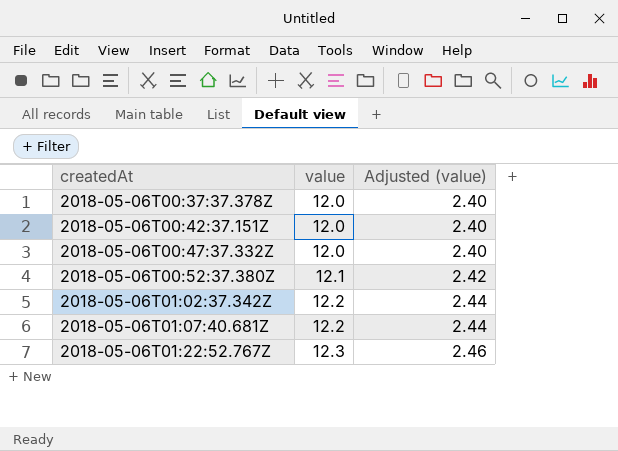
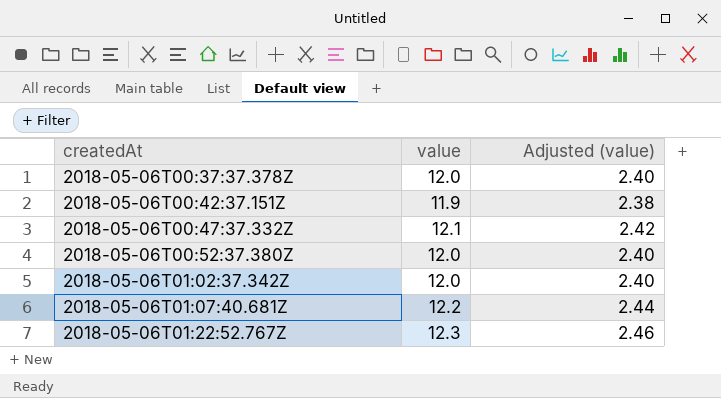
2018-05-06T00:42:37.151Z | value: 12.0 -> 11.9
2018-05-06T00:42:37.151Z | Adjusted (value): 2.40 -> 2.38
2018-05-06T00:47:37.332Z | value: 12.0 -> 12.1
2018-05-06T00:47:37.332Z | Adjusted (value): 2.40 -> 2.42
2018-05-06T00:52:37.380Z | value: 12.1 -> 12.0
2018-05-06T00:52:37.380Z | Adjusted (value): 2.42 -> 2.40
2018-05-06T01:02:37.342Z | value: 12.2 -> 12.0
2018-05-06T01:02:37.342Z | Adjusted (value): 2.44 -> 2.40

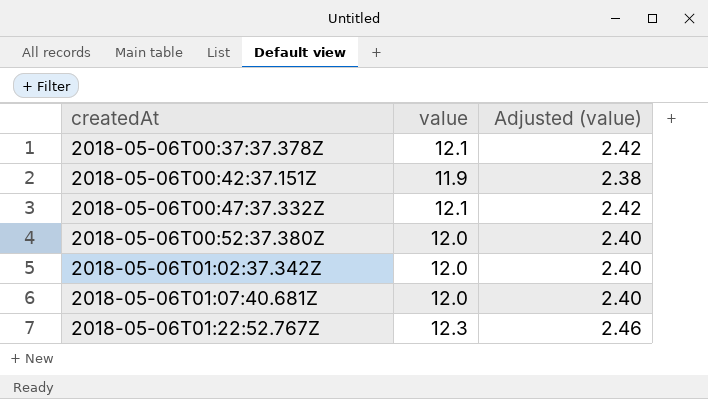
2018-05-06T00:37:37.378Z | value: 12.0 -> 12.1
2018-05-06T00:37:37.378Z | Adjusted (value): 2.40 -> 2.42
2018-05-06T01:07:40.681Z | value: 12.2 -> 12.0
2018-05-06T01:07:40.681Z | Adjusted (value): 2.44 -> 2.40

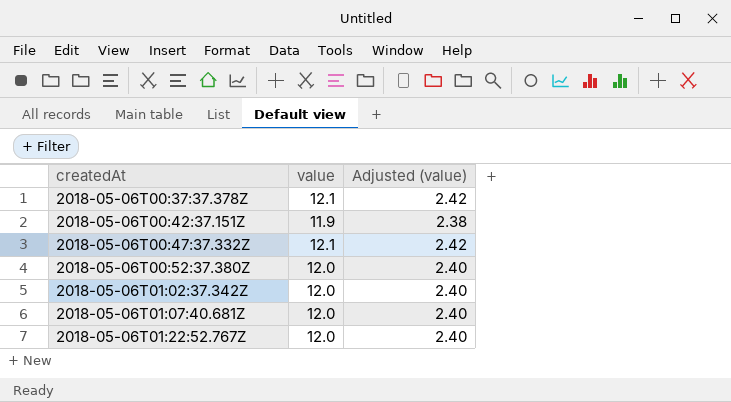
2018-05-06T01:22:52.767Z | value: 12.3 -> 12.0
2018-05-06T01:22:52.767Z | Adjusted (value): 2.46 -> 2.40

